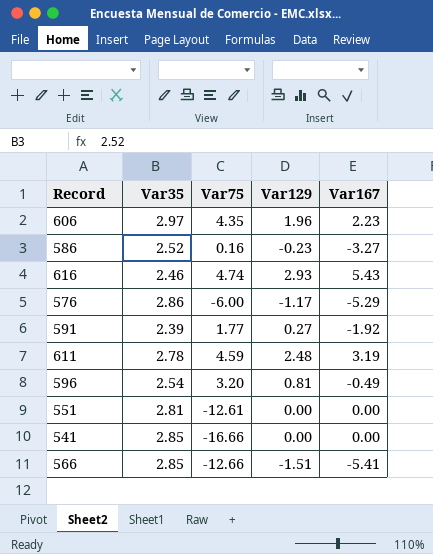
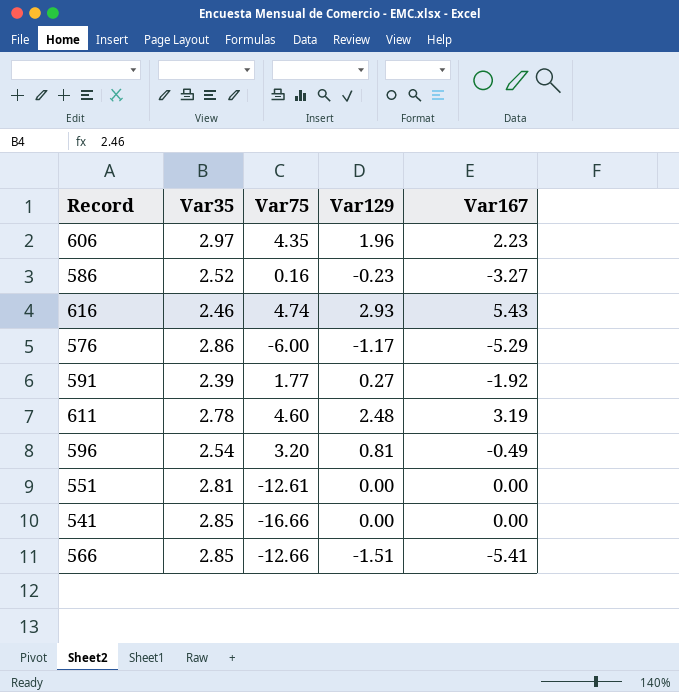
611 | Var75: 4.59 -> 4.60

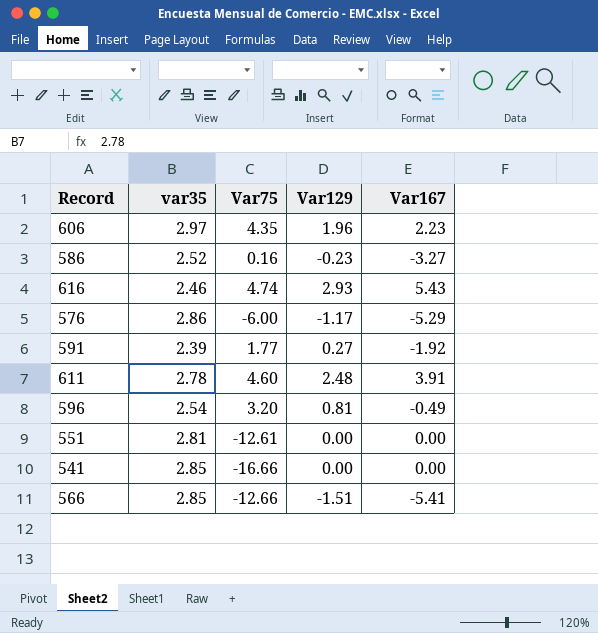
column name: Var35 -> var35
611 | Var167: 3.19 -> 3.91

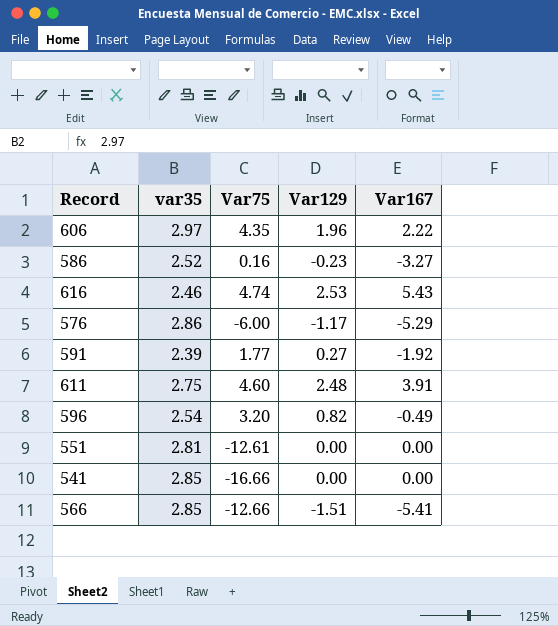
606 | Var167: 2.23 -> 2.22
616 | Var129: 2.93 -> 2.53
611 | var35: 2.78 -> 2.75
596 | Var129: 0.81 -> 0.82

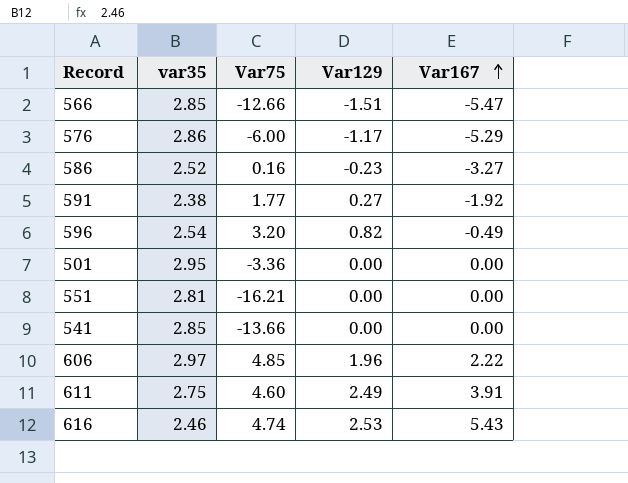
row order: none -> Var167 ascending
566 | Var167: -5.41 -> -5.47
591 | var35: 2.39 -> 2.38
row 501: none -> 2.95 | -3.36 | 0.00 | 0.00
551 | Var75: -12.61 -> -16.21
541 | Var75: -16.66 -> -13.66
606 | Var75: 4.35 -> 4.85
611 | Var129: 2.48 -> 2.49

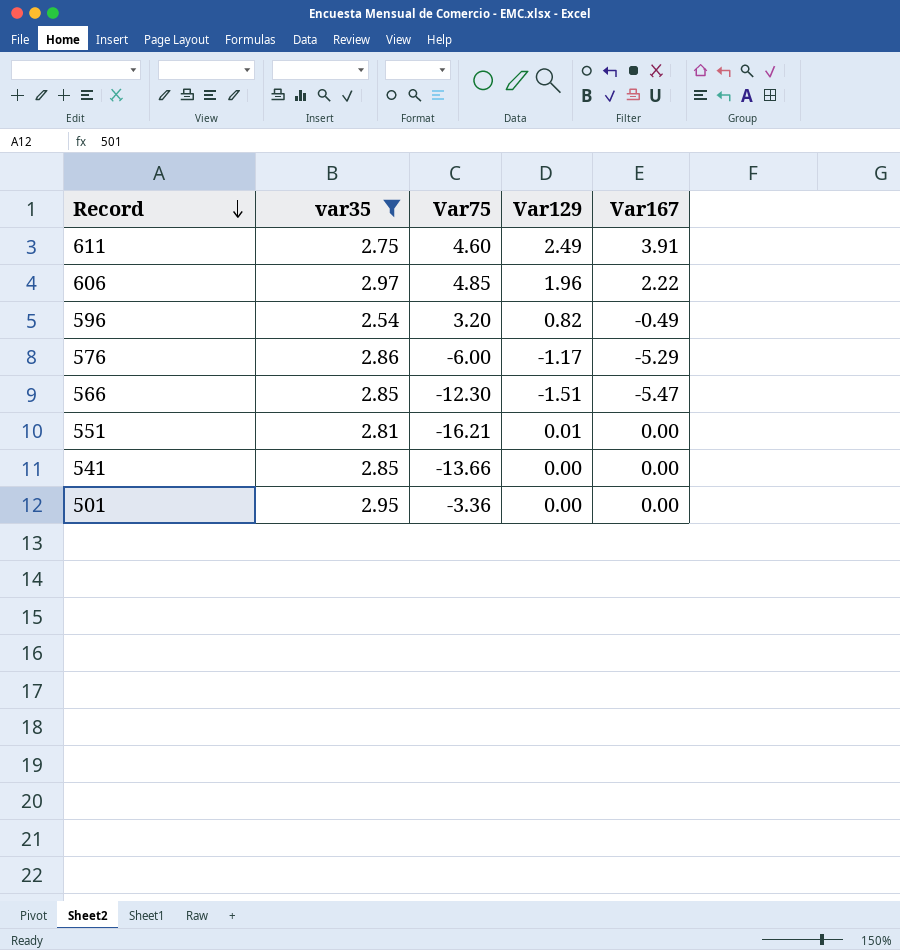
filter: none -> var35 >= 2.54
row order: Var167 ascending -> Record descending
566 | Var75: -12.66 -> -12.30
551 | Var129: 0.00 -> 0.01

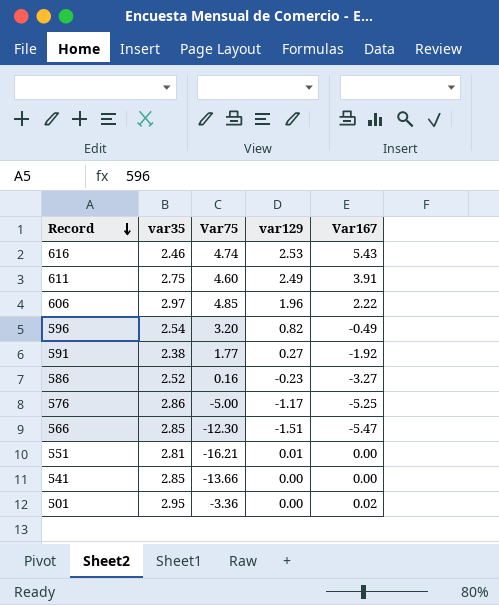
filter: var35 >= 2.54 -> none
column name: Var129 -> var129
576 | Var75: -6.00 -> -5.00
576 | Var167: -5.29 -> -5.25
501 | Var167: 0.00 -> 0.02

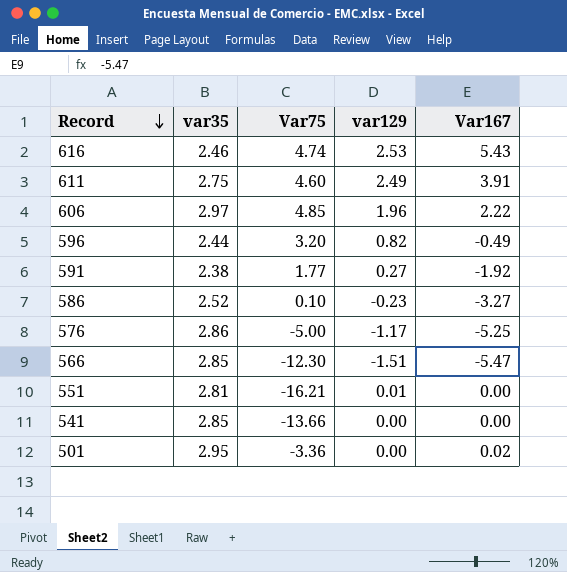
596 | var35: 2.54 -> 2.44
586 | Var75: 0.16 -> 0.10

